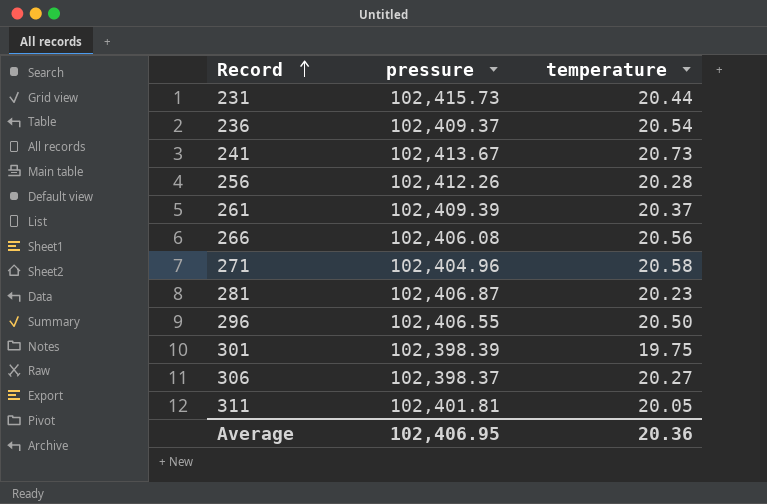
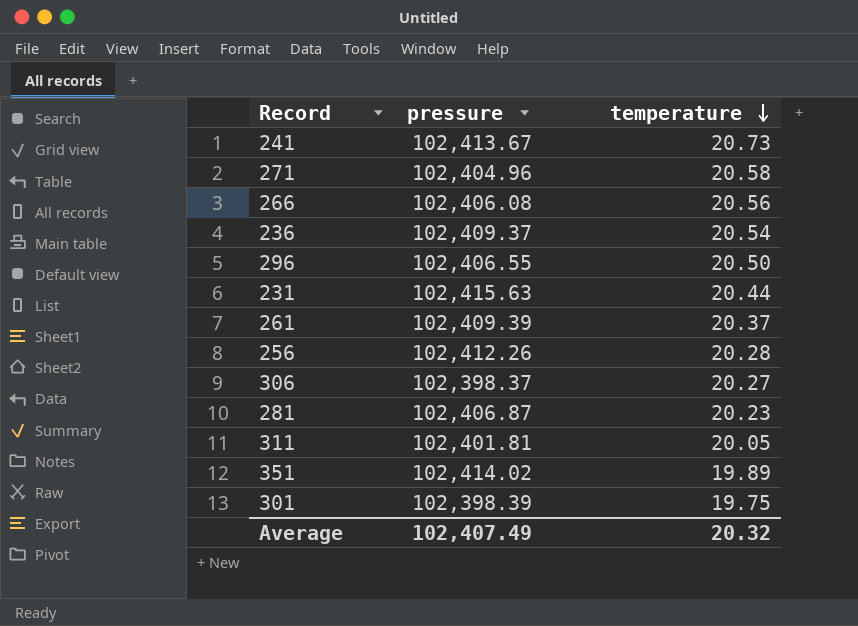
row order: Record ascending -> temperature descending
231 | pressure: 102,415.73 -> 102,415.63
row 351: none -> 102,414.02 | 19.89
Average | pressure: 102,406.95 -> 102,407.49
Average | temperature: 20.36 -> 20.32

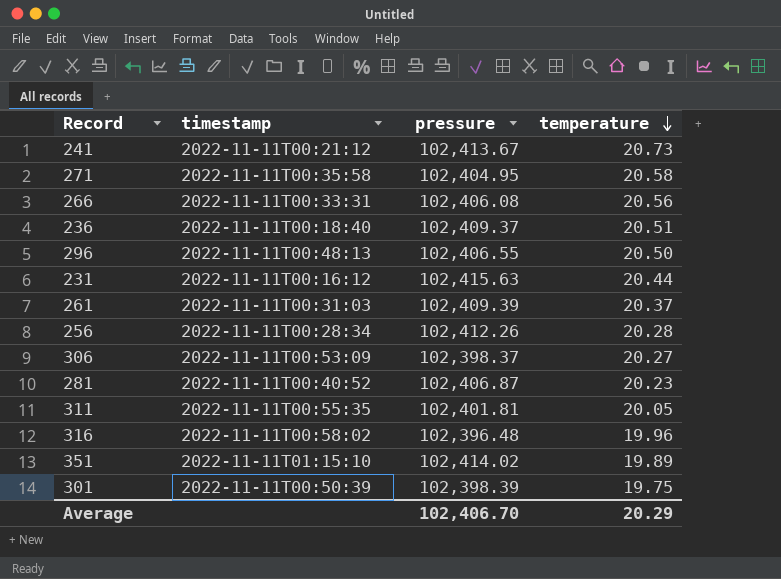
column timestamp | position: none -> 2
271 | pressure: 102,404.96 -> 102,404.95
236 | temperature: 20.54 -> 20.51
row 316: none -> 2022-11-11T00:58:02 | 102,396.48 | 19.96
Average | pressure: 102,407.49 -> 102,406.70
Average | temperature: 20.32 -> 20.29

